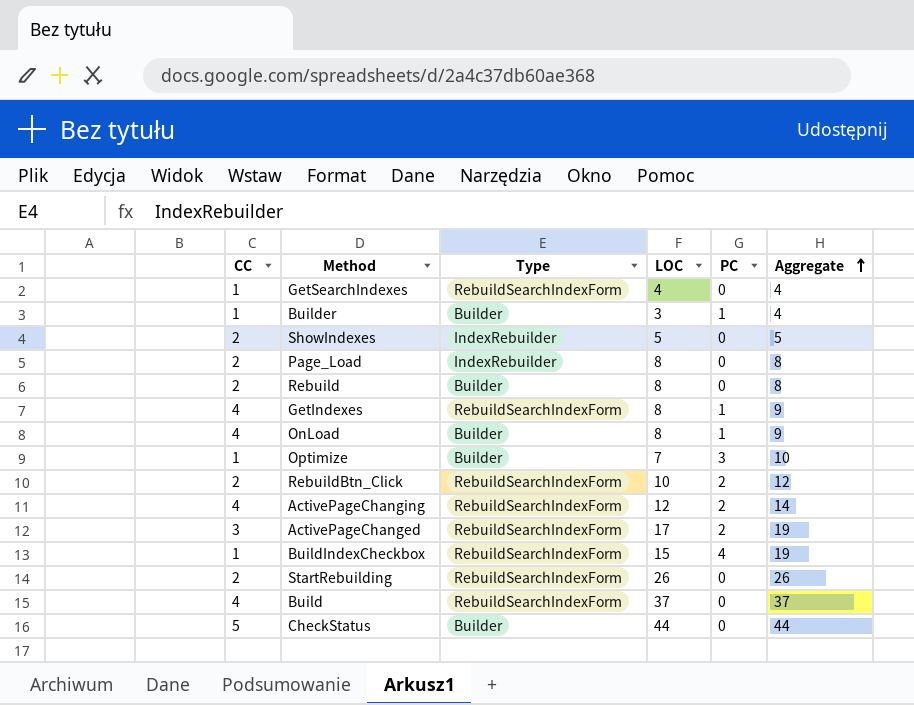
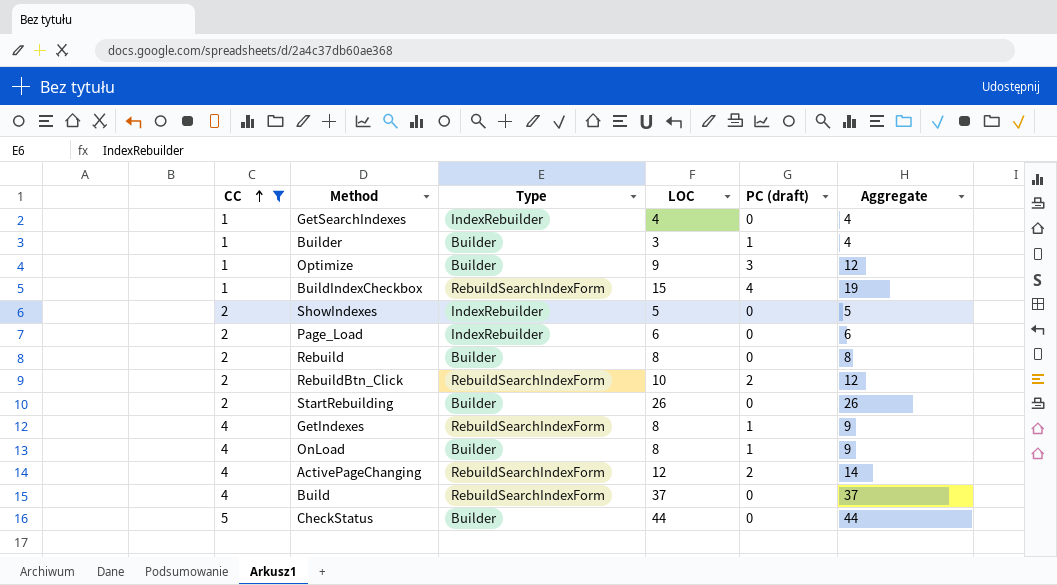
filter: none -> CC != 3
row order: Aggregate ascending -> CC ascending
column name: PC -> PC (draft)
GetSearchIndexes | Type: RebuildSearchIndexForm -> IndexRebuilder
Optimize | LOC: 7 -> 9
Optimize | Aggregate: 10 -> 12
Page_Load | LOC: 8 -> 6
Page_Load | Aggregate: 8 -> 6
StartRebuilding | Type: RebuildSearchIndexForm -> Builder

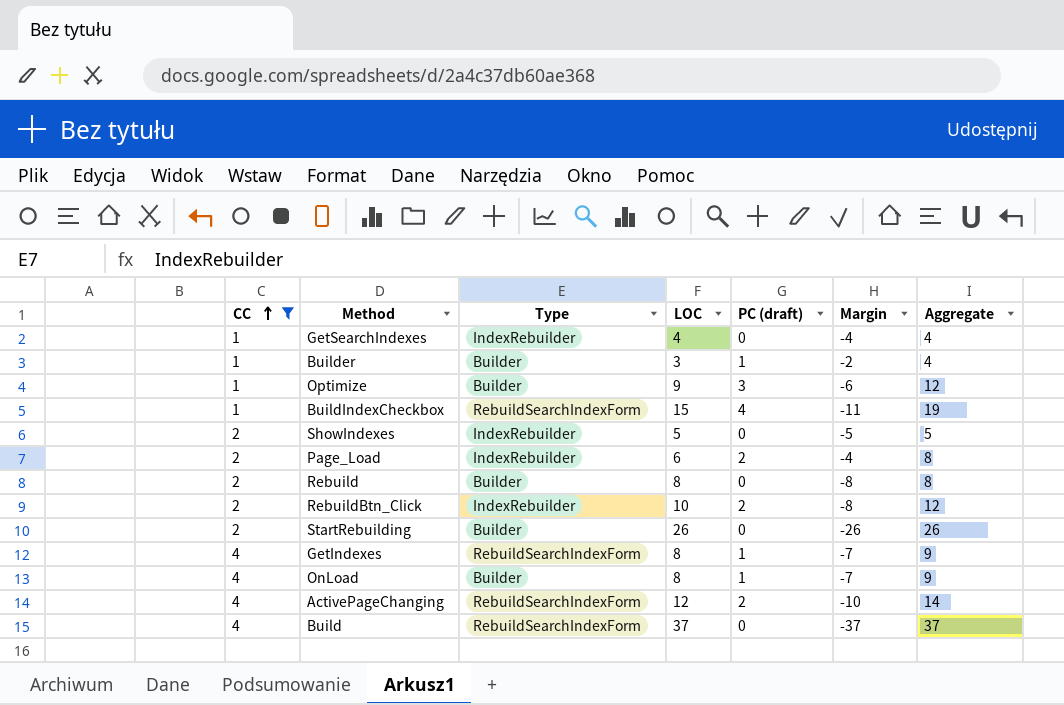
column Margin | formula: none -> [PC (draft)] - [LOC]
row CheckStatus: 5 | Builder | 44 | 0 | 44 -> none
Page_Load | PC (draft): 0 -> 2
Page_Load | Aggregate: 6 -> 8
RebuildBtn_Click | Type: RebuildSearchIndexForm -> IndexRebuilder

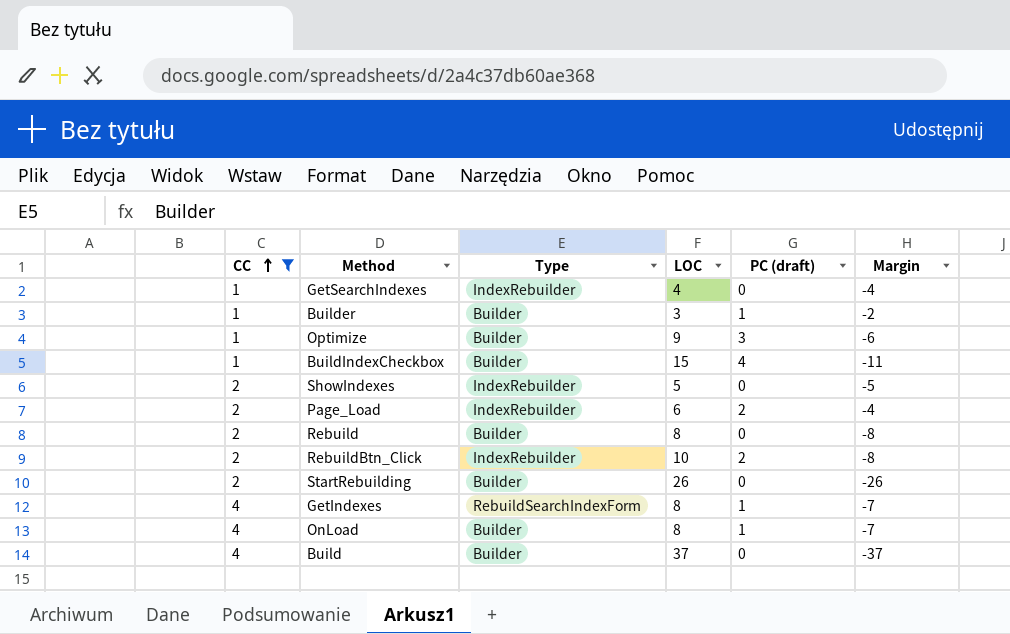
column Aggregate | formula: [LOC] + [PC (draft)] -> none
row ActivePageChanging: 4 | RebuildSearchIndexForm | 12 | 2 | -10 | 14 -> none
BuildIndexCheckbox | Type: RebuildSearchIndexForm -> Builder
Build | Type: RebuildSearchIndexForm -> Builder

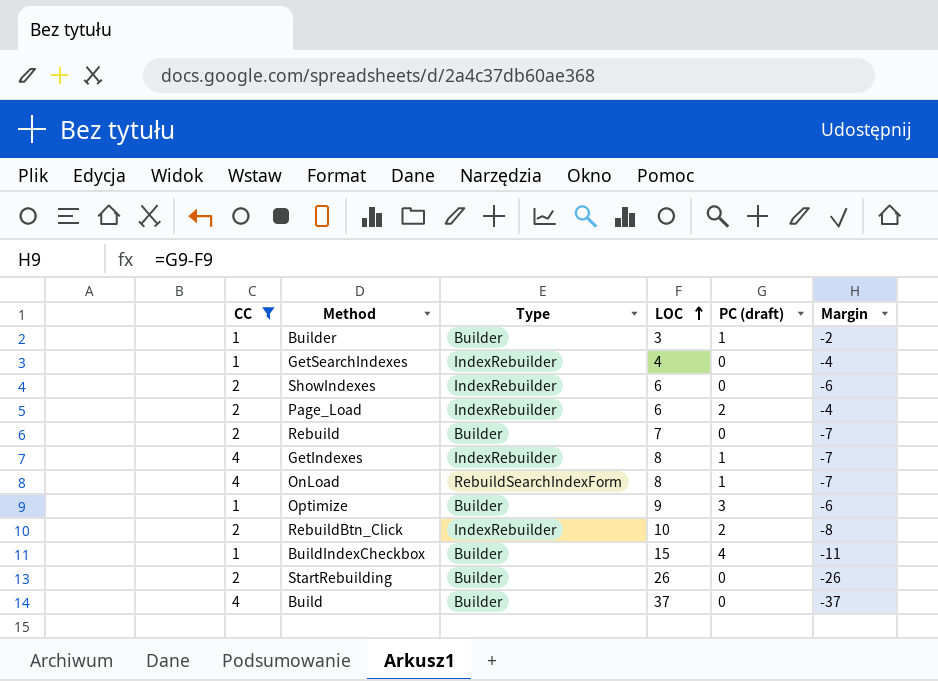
row order: CC ascending -> LOC ascending
ShowIndexes | LOC: 5 -> 6
ShowIndexes | Margin: -5 -> -6
Rebuild | LOC: 8 -> 7
Rebuild | Margin: -8 -> -7
GetIndexes | Type: RebuildSearchIndexForm -> IndexRebuilder
OnLoad | Type: Builder -> RebuildSearchIndexForm

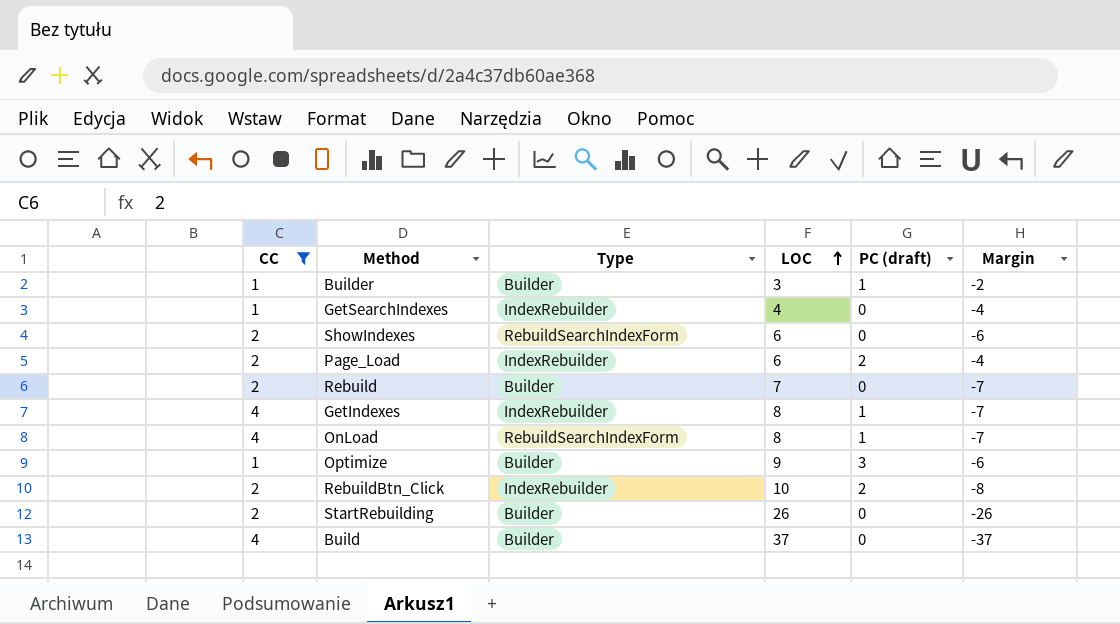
row BuildIndexCheckbox: 1 | Builder | 15 | 4 | -11 -> none
ShowIndexes | Type: IndexRebuilder -> RebuildSearchIndexForm

